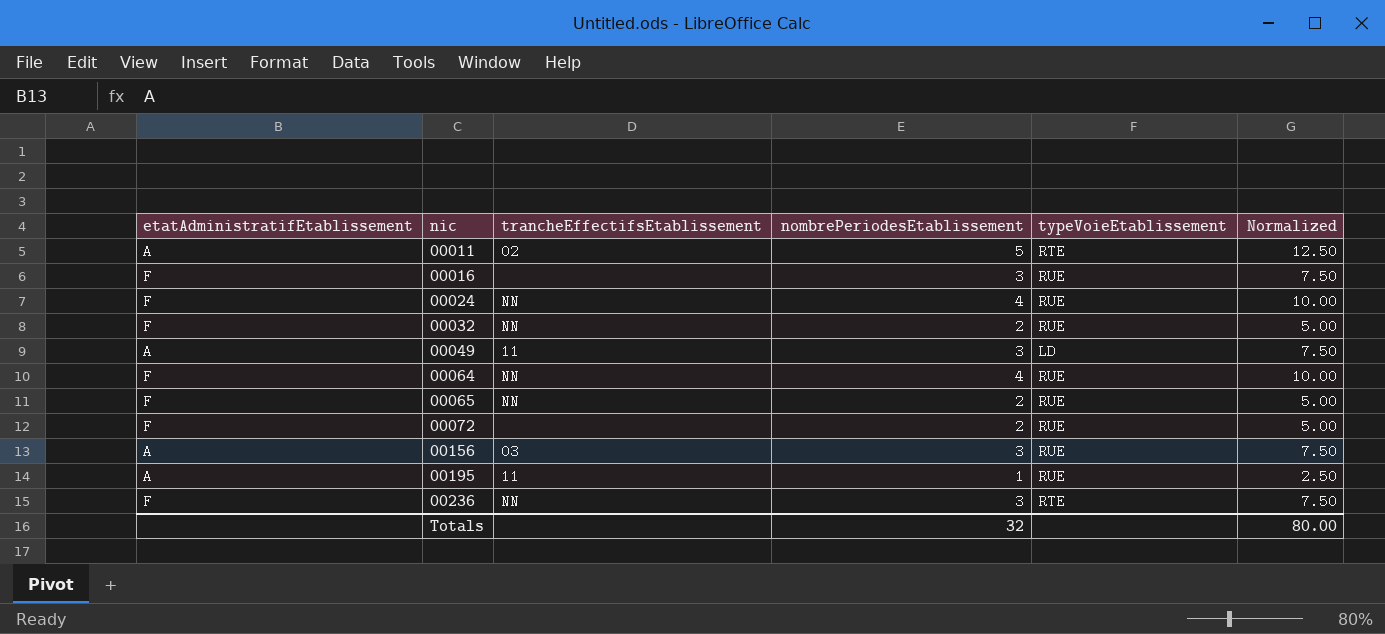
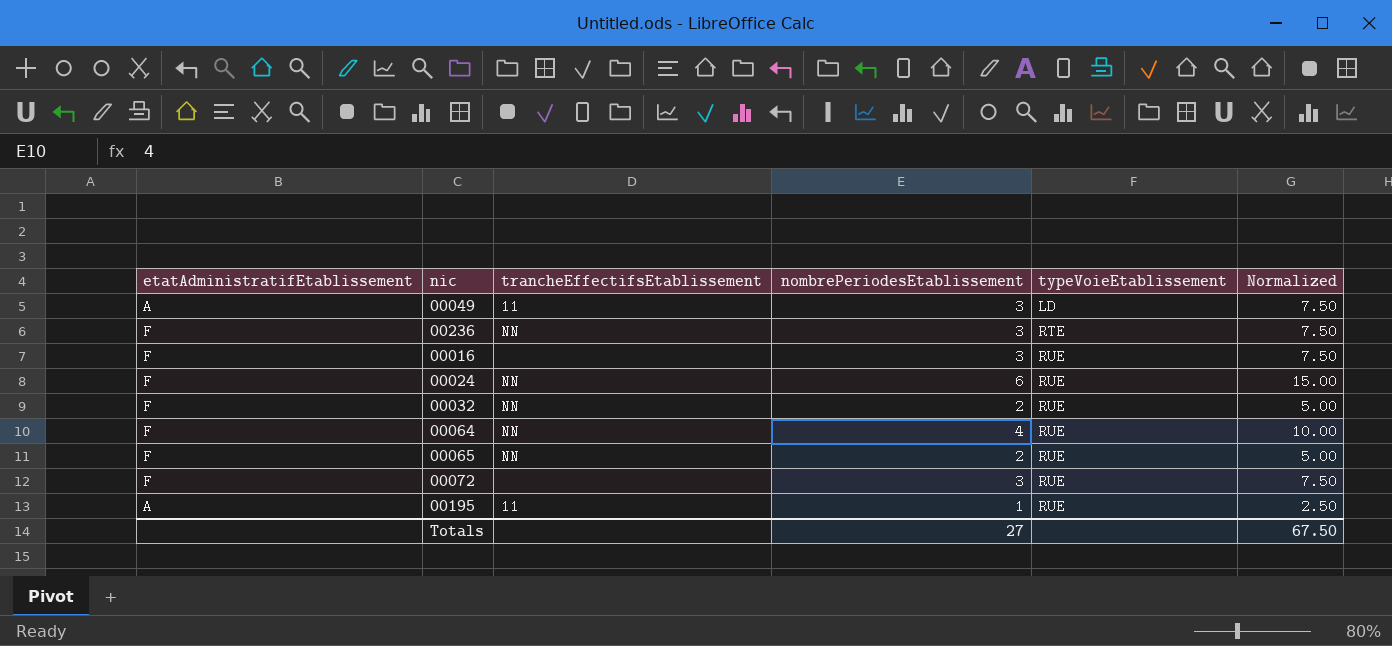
row order: nic ascending -> typeVoieEtablissement ascending
row 00011: A | 02 | 5 | RTE | 12.50 -> none
row 00156: A | 03 | 3 | RUE | 7.50 -> none
00024 | nombrePeriodesEtablissement: 4 -> 6
00024 | Normalized: 10.00 -> 15.00
00072 | nombrePeriodesEtablissement: 2 -> 3
00072 | Normalized: 5.00 -> 7.50
Totals | nombrePeriodesEtablissement: 32 -> 27
Totals | Normalized: 80.00 -> 67.50

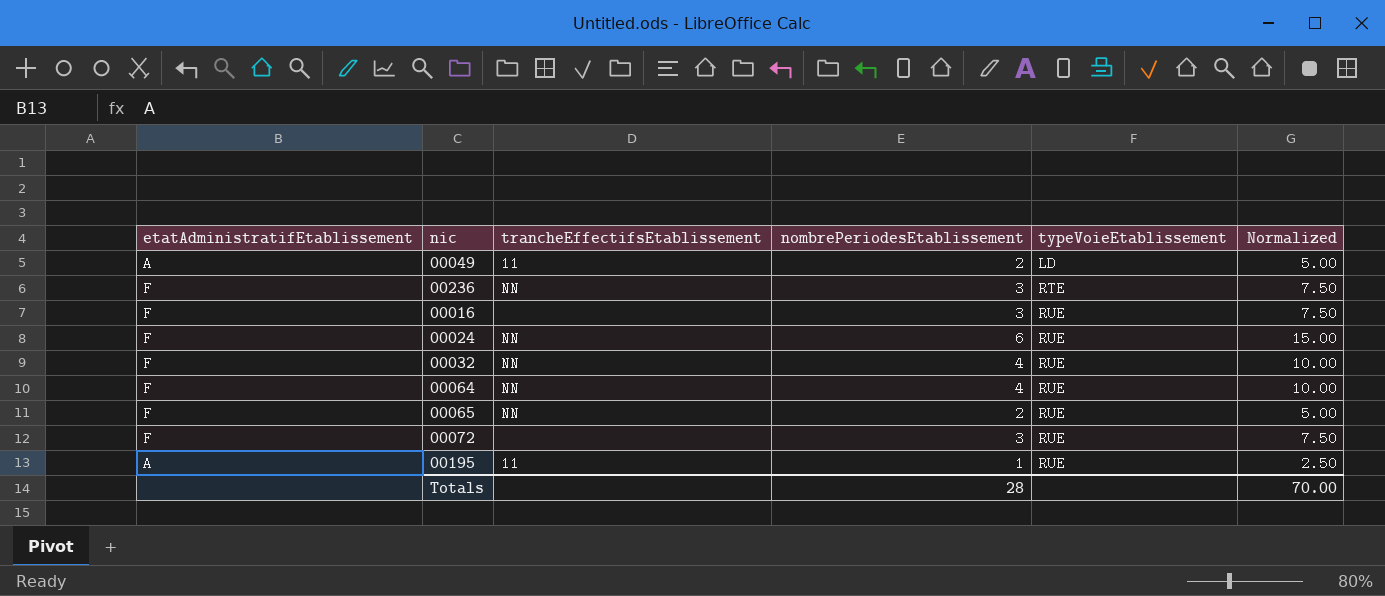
00049 | nombrePeriodesEtablissement: 3 -> 2
00049 | Normalized: 7.50 -> 5.00
00032 | nombrePeriodesEtablissement: 2 -> 4
00032 | Normalized: 5.00 -> 10.00
Totals | nombrePeriodesEtablissement: 27 -> 28
Totals | Normalized: 67.50 -> 70.00

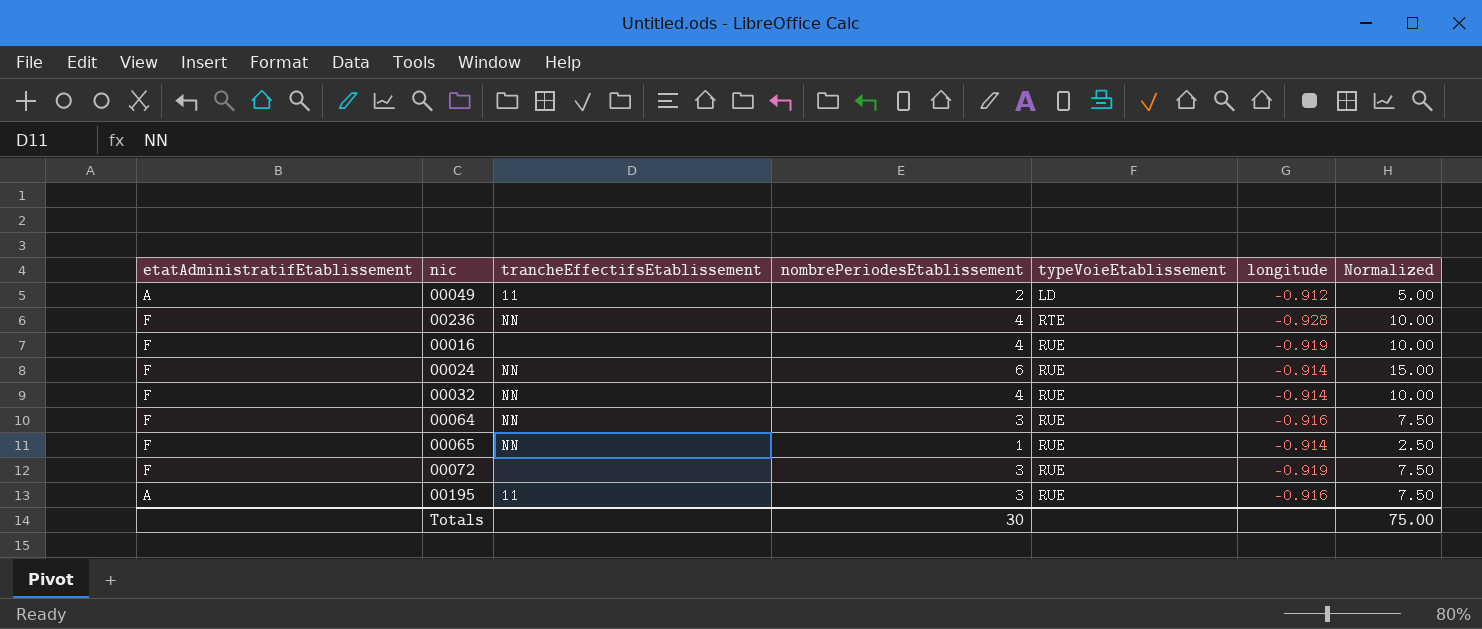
column longitude | position: none -> 6
00236 | nombrePeriodesEtablissement: 3 -> 4
00236 | Normalized: 7.50 -> 10.00
00016 | nombrePeriodesEtablissement: 3 -> 4
00016 | Normalized: 7.50 -> 10.00
00064 | nombrePeriodesEtablissement: 4 -> 3
00064 | Normalized: 10.00 -> 7.50
00065 | nombrePeriodesEtablissement: 2 -> 1
00065 | Normalized: 5.00 -> 2.50
00195 | nombrePeriodesEtablissement: 1 -> 3
00195 | Normalized: 2.50 -> 7.50
Totals | nombrePeriodesEtablissement: 28 -> 30
Totals | Normalized: 70.00 -> 75.00

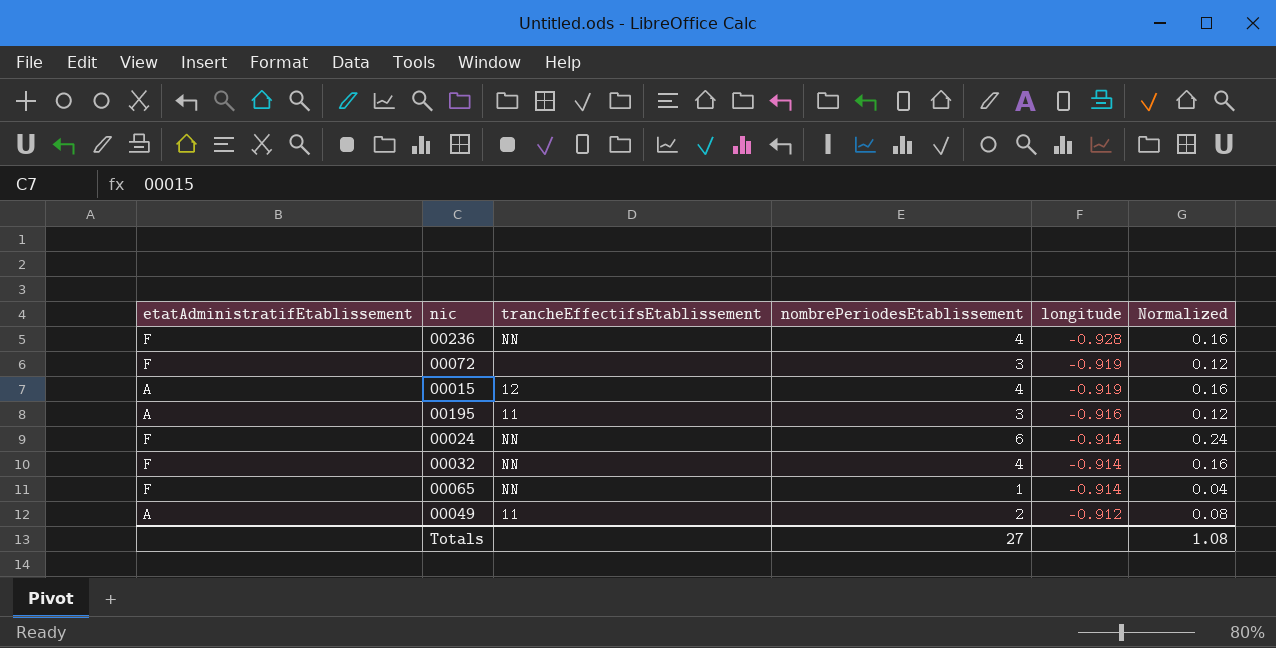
row order: typeVoieEtablissement ascending -> longitude ascending
column typeVoieEtablissement | position: 5 -> none
column Normalized | formula: [nombrePeriodesEtablissement] * 2.5 -> [nombrePeriodesEtablissement] * 0.04
row 00016: F | none | 4 | RUE | -0.919 | 10.00 -> none
row 00064: F | NN | 3 | RUE | -0.916 | 7.50 -> none
row 00015: none -> A | 12 | 4 | -0.919 | 0.16
Totals | nombrePeriodesEtablissement: 30 -> 27
Totals | Normalized: 75.00 -> 1.08

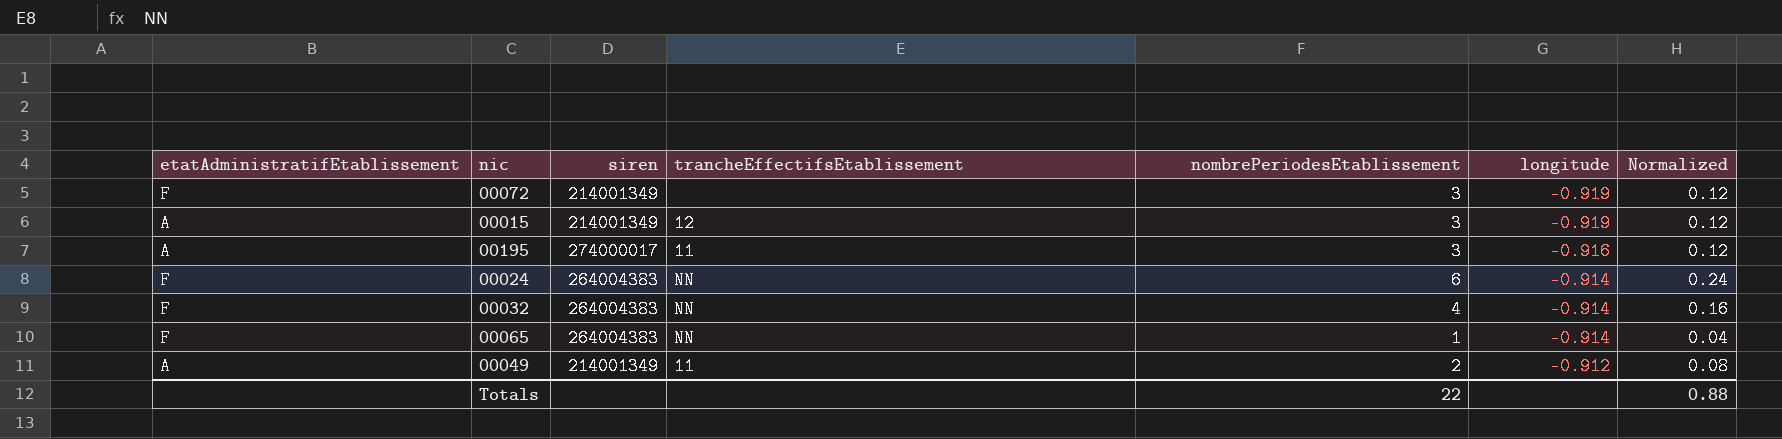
column siren | position: none -> 3
row 00236: F | NN | 4 | -0.928 | 0.16 -> none
00015 | nombrePeriodesEtablissement: 4 -> 3
00015 | Normalized: 0.16 -> 0.12
Totals | nombrePeriodesEtablissement: 27 -> 22
Totals | Normalized: 1.08 -> 0.88

